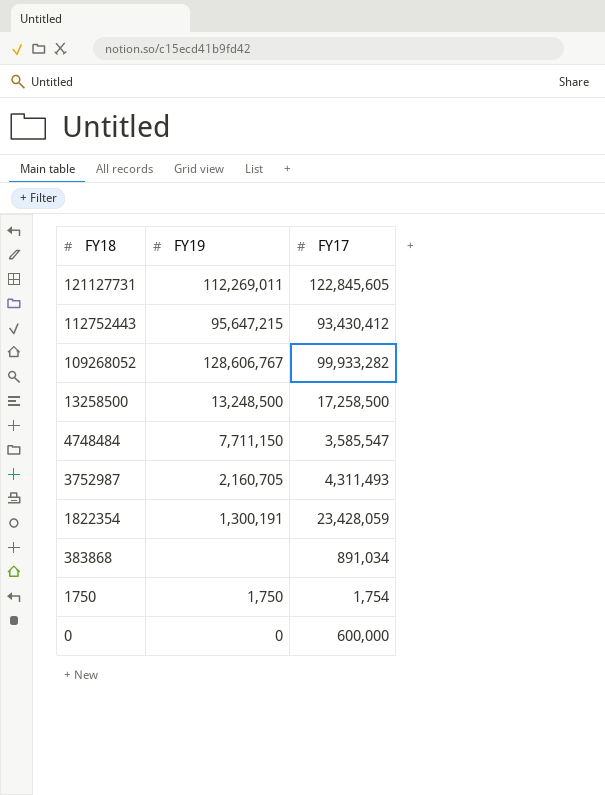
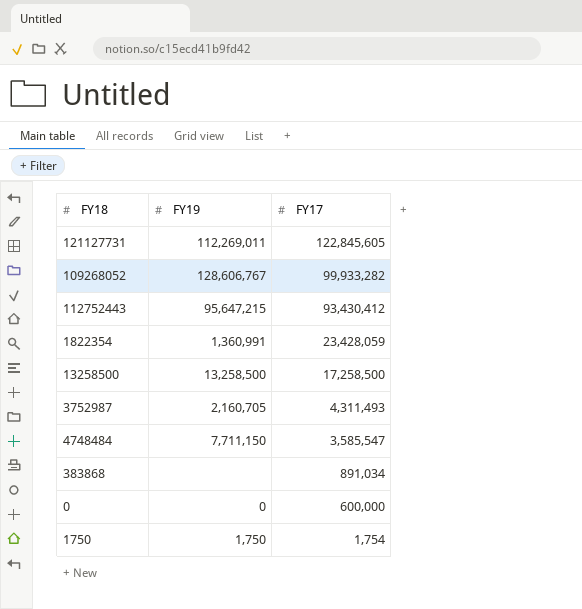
row order: FY18 descending -> FY17 descending
1822354 | FY19: 1,300,191 -> 1,360,991
13258500 | FY19: 13,248,500 -> 13,258,500

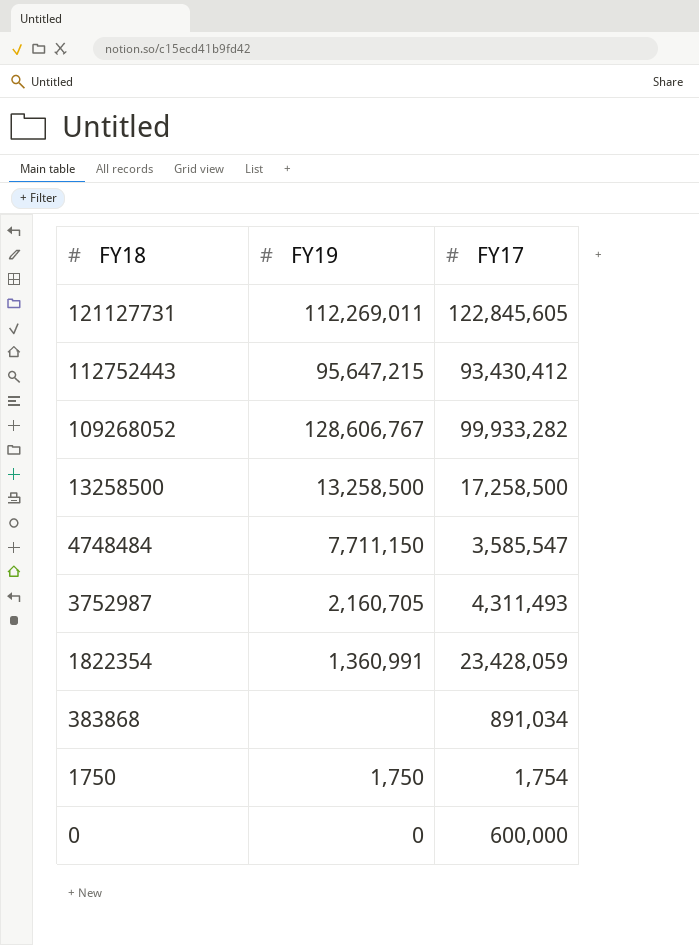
row order: FY17 descending -> FY18 descending

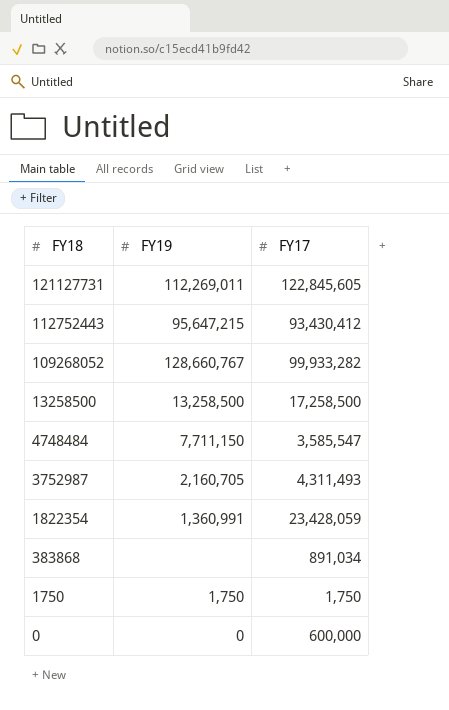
109268052 | FY19: 128,606,767 -> 128,660,767
1750 | FY17: 1,754 -> 1,750

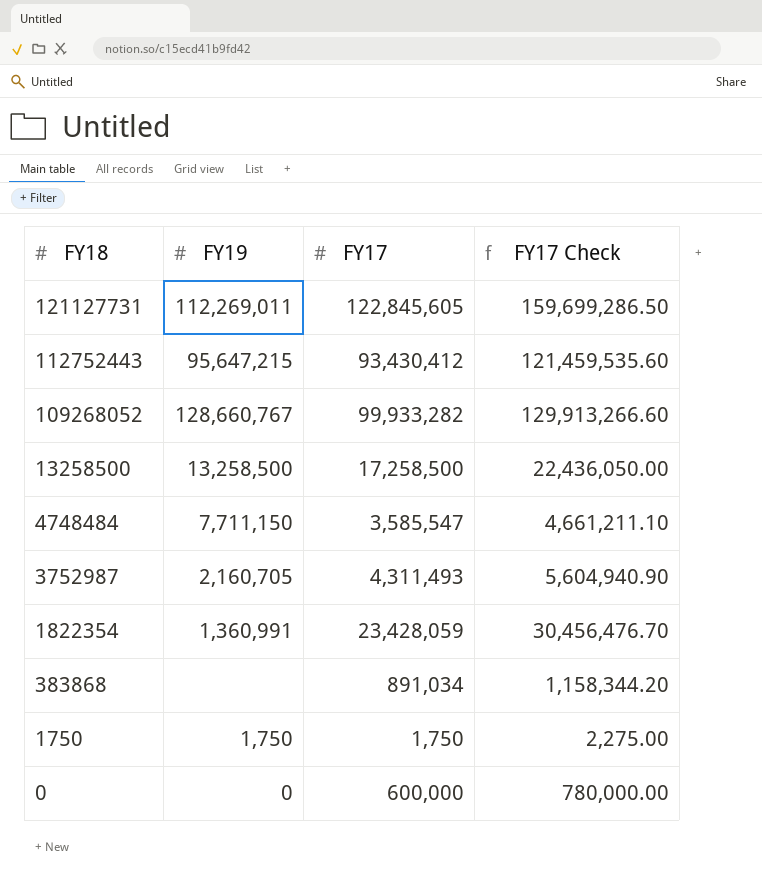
column FY17 Check | formula: none -> [FY17] * 1.3

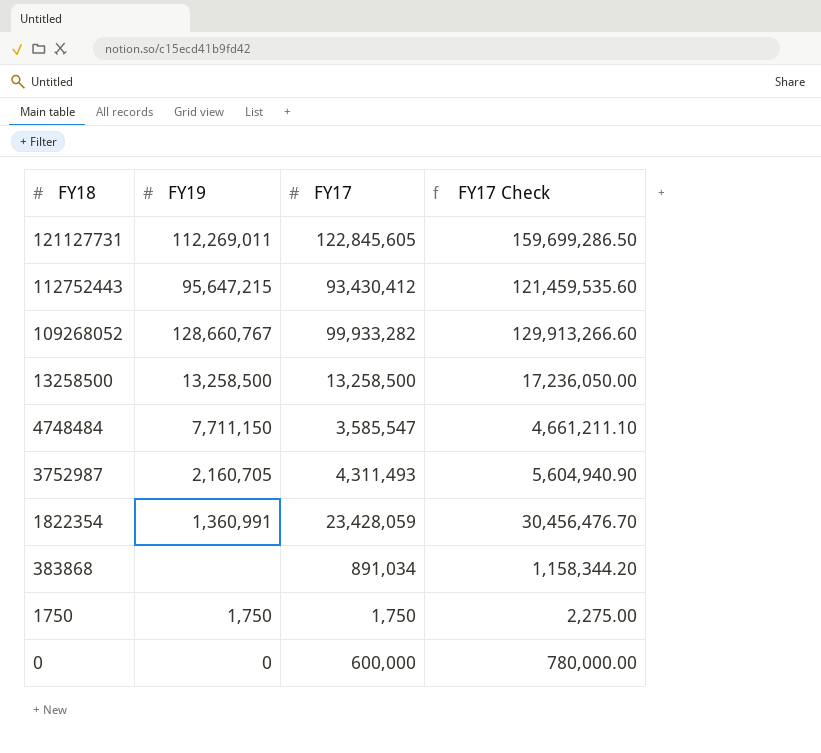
13258500 | FY17: 17,258,500 -> 13,258,500
13258500 | FY17 Check: 22,436,050.00 -> 17,236,050.00

